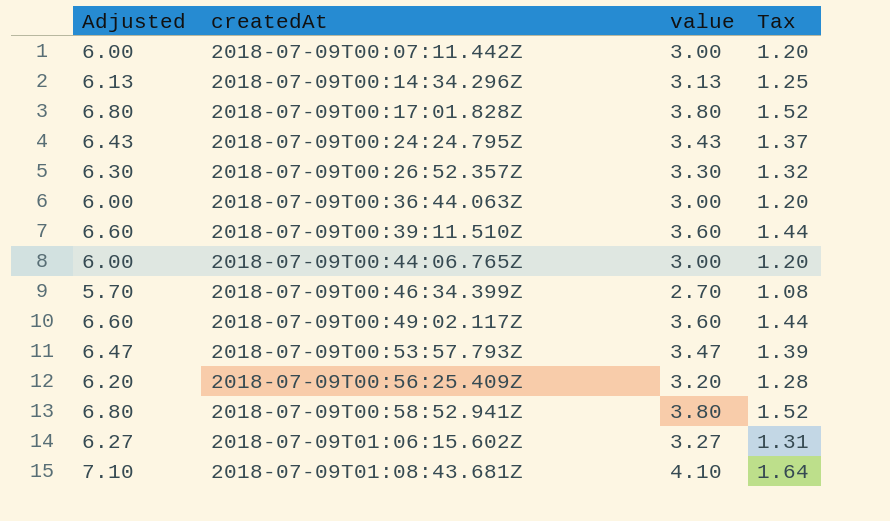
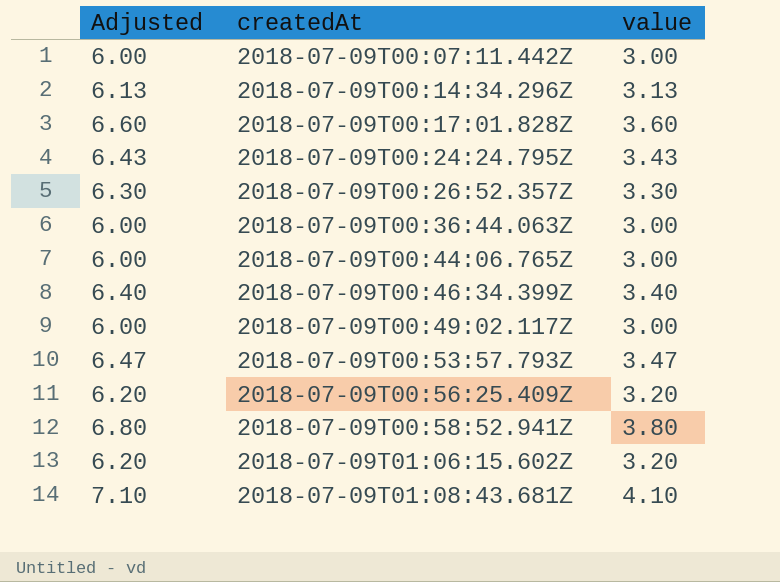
column Tax | formula: [value] * 0.4 -> none
row 2018-07-09T00:39:11.510Z: 6.60 | 3.60 | 1.44 -> none
2018-07-09T00:17:01.828Z | Adjusted: 6.80 -> 6.60
2018-07-09T00:17:01.828Z | value: 3.80 -> 3.60
2018-07-09T00:46:34.399Z | Adjusted: 5.70 -> 6.40
2018-07-09T00:46:34.399Z | value: 2.70 -> 3.40
2018-07-09T00:49:02.117Z | Adjusted: 6.60 -> 6.00
2018-07-09T00:49:02.117Z | value: 3.60 -> 3.00
2018-07-09T01:06:15.602Z | Adjusted: 6.27 -> 6.20
2018-07-09T01:06:15.602Z | value: 3.27 -> 3.20

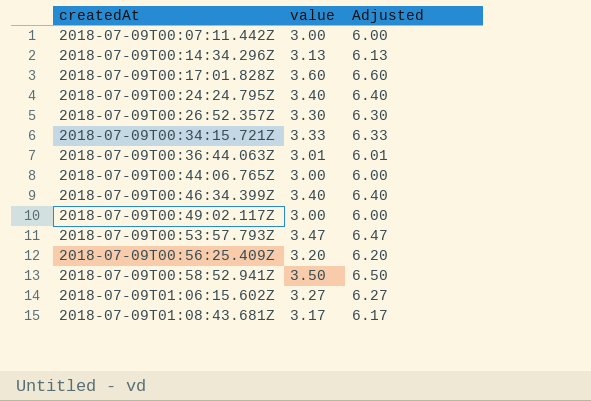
column Adjusted | position: 1 -> 3
2018-07-09T00:24:24.795Z | value: 3.43 -> 3.40
2018-07-09T00:24:24.795Z | Adjusted: 6.43 -> 6.40
row 2018-07-09T00:34:15.721Z: none -> 3.33 | 6.33
2018-07-09T00:36:44.063Z | value: 3.00 -> 3.01
2018-07-09T00:36:44.063Z | Adjusted: 6.00 -> 6.01
2018-07-09T00:58:52.941Z | value: 3.80 -> 3.50
2018-07-09T00:58:52.941Z | Adjusted: 6.80 -> 6.50
2018-07-09T01:06:15.602Z | value: 3.20 -> 3.27
2018-07-09T01:06:15.602Z | Adjusted: 6.20 -> 6.27
2018-07-09T01:08:43.681Z | value: 4.10 -> 3.17
2018-07-09T01:08:43.681Z | Adjusted: 7.10 -> 6.17

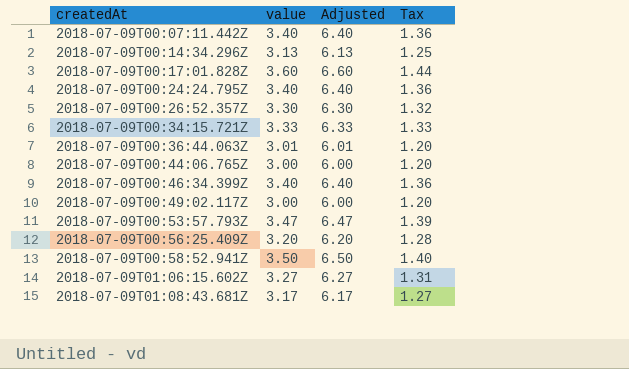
column Tax | formula: none -> [value] * 0.4
2018-07-09T00:07:11.442Z | value: 3.00 -> 3.40
2018-07-09T00:07:11.442Z | Adjusted: 6.00 -> 6.40

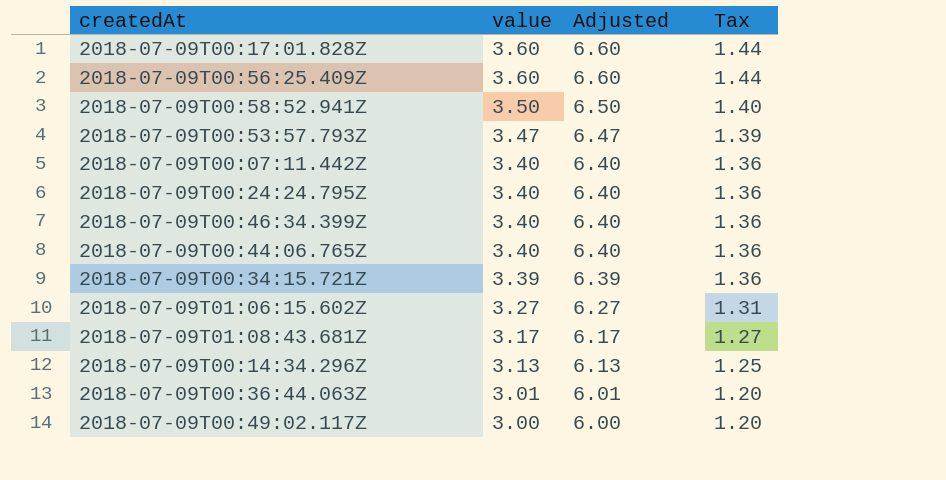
row order: createdAt ascending -> value descending
row 2018-07-09T00:26:52.357Z: 3.30 | 6.30 | 1.32 -> none
2018-07-09T00:56:25.409Z | value: 3.20 -> 3.60
2018-07-09T00:56:25.409Z | Adjusted: 6.20 -> 6.60
2018-07-09T00:56:25.409Z | Tax: 1.28 -> 1.44
2018-07-09T00:44:06.765Z | value: 3.00 -> 3.40
2018-07-09T00:44:06.765Z | Adjusted: 6.00 -> 6.40
2018-07-09T00:44:06.765Z | Tax: 1.20 -> 1.36
2018-07-09T00:34:15.721Z | value: 3.33 -> 3.39
2018-07-09T00:34:15.721Z | Adjusted: 6.33 -> 6.39
2018-07-09T00:34:15.721Z | Tax: 1.33 -> 1.36

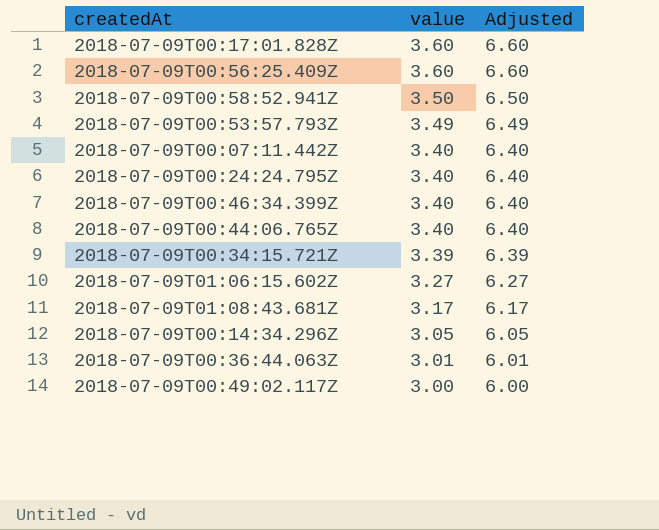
column Tax | formula: [value] * 0.4 -> none
2018-07-09T00:53:57.793Z | value: 3.47 -> 3.49
2018-07-09T00:53:57.793Z | Adjusted: 6.47 -> 6.49
2018-07-09T00:14:34.296Z | value: 3.13 -> 3.05
2018-07-09T00:14:34.296Z | Adjusted: 6.13 -> 6.05

